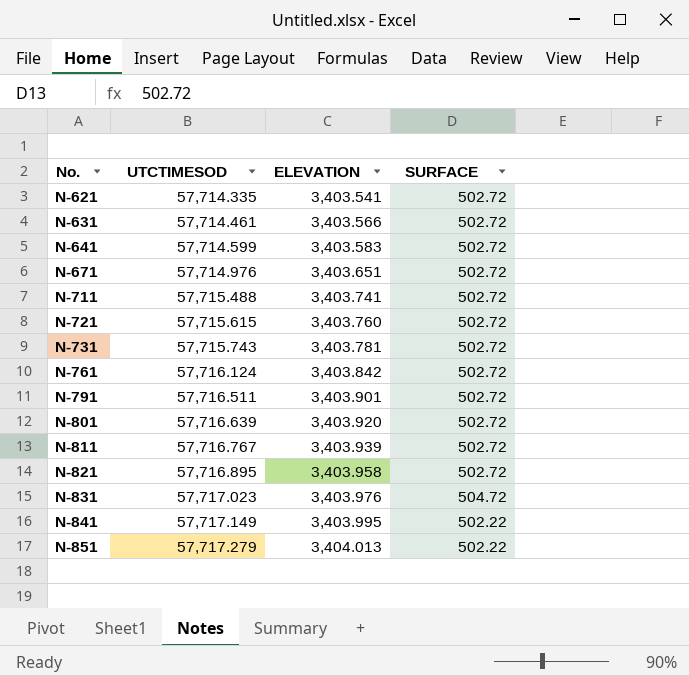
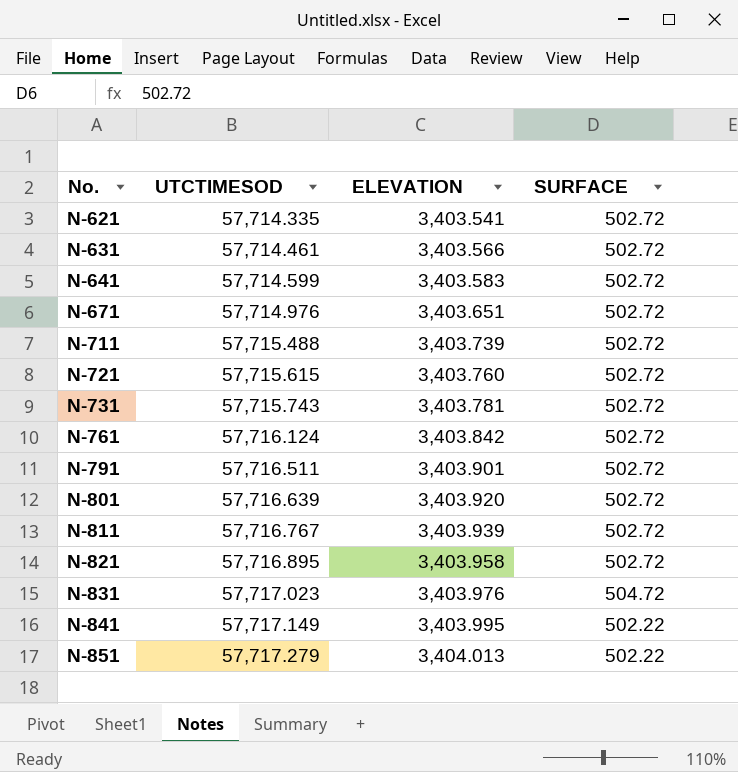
N-711 | ELEVATION: 3,403.741 -> 3,403.739

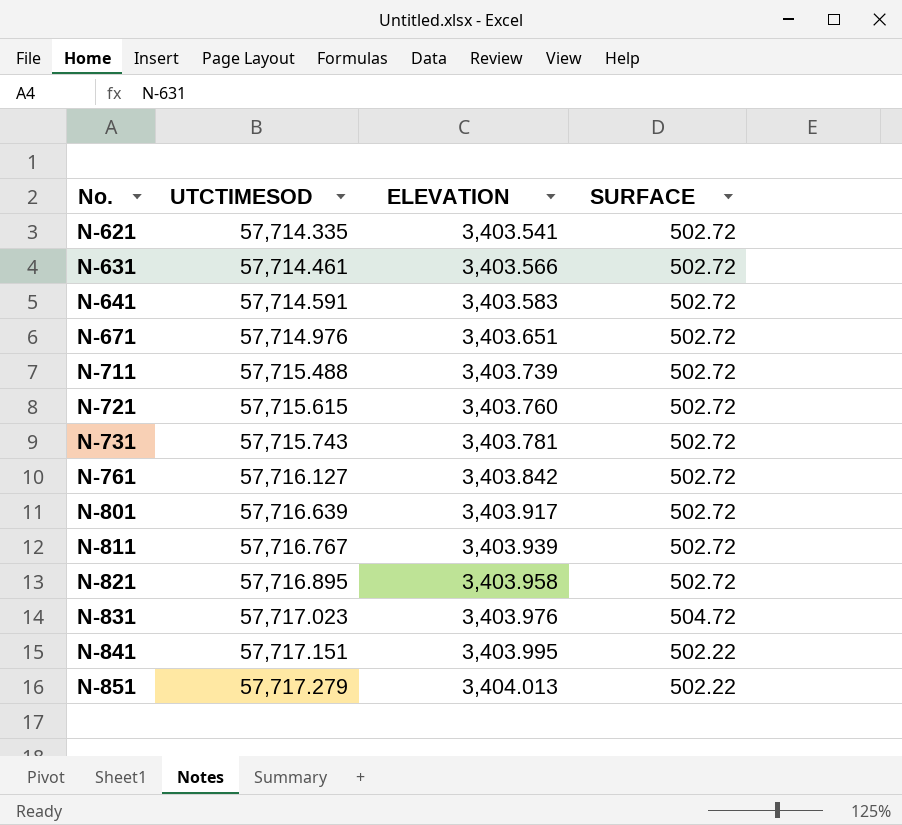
row N-791: 57,716.511 | 3,403.901 | 502.72 -> none
N-641 | UTCTIMESOD: 57,714.599 -> 57,714.591
N-761 | UTCTIMESOD: 57,716.124 -> 57,716.127
N-801 | ELEVATION: 3,403.920 -> 3,403.917
N-841 | UTCTIMESOD: 57,717.149 -> 57,717.151

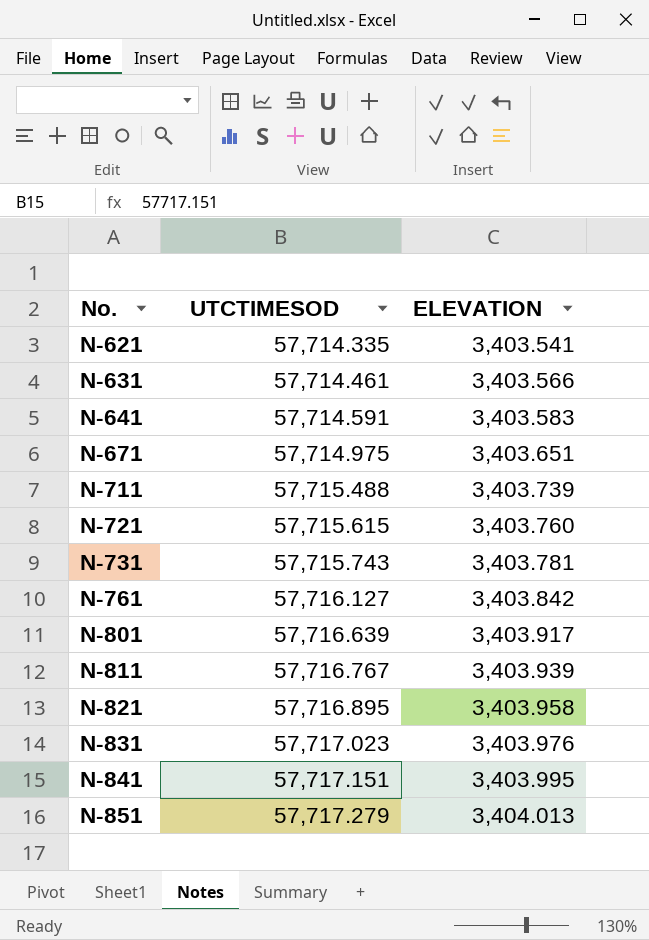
column SURFACE | position: 4 -> none
N-671 | UTCTIMESOD: 57,714.976 -> 57,714.975

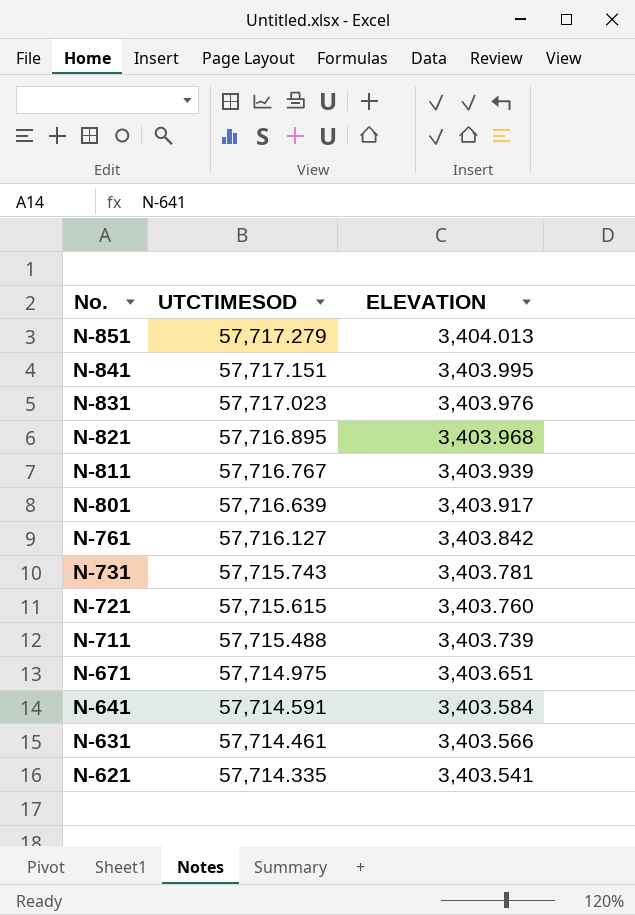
row order: No. ascending -> No. descending
N-821 | ELEVATION: 3,403.958 -> 3,403.968
N-641 | ELEVATION: 3,403.583 -> 3,403.584

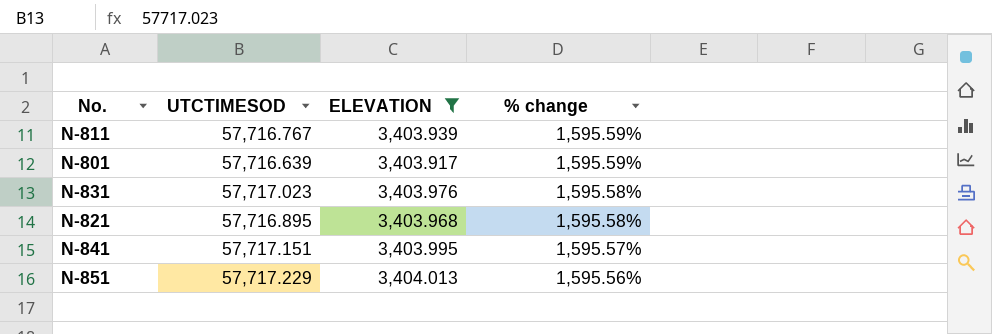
filter: none -> ELEVATION >= 3,403.917
row order: No. descending -> % change descending
column % change | formula: none -> ([UTCTIMESOD] - [ELEVATION]) / [ELEVATION]
N-851 | UTCTIMESOD: 57,717.279 -> 57,717.229

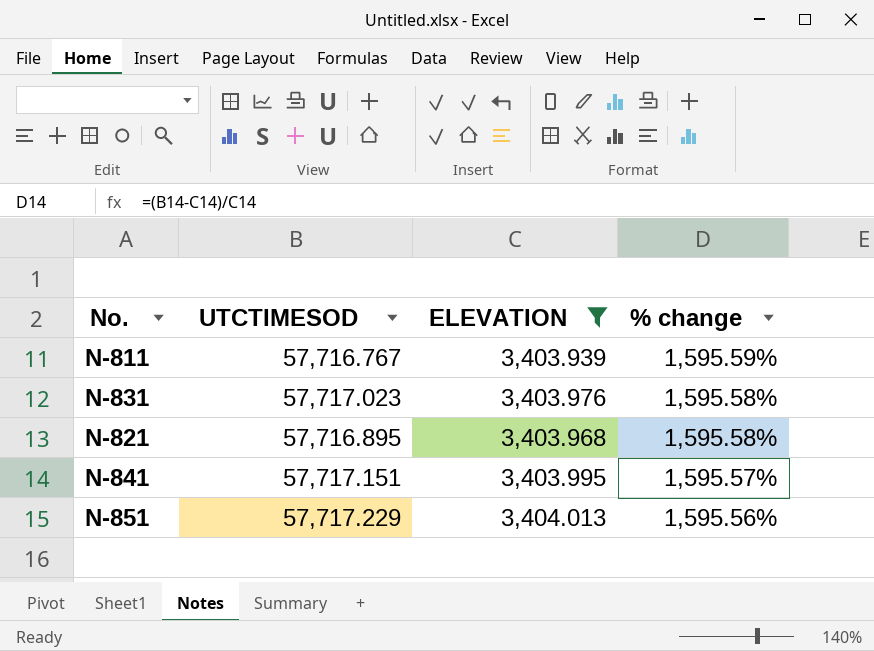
row N-801: 57,716.639 | 3,403.917 | 1,595.59% -> none

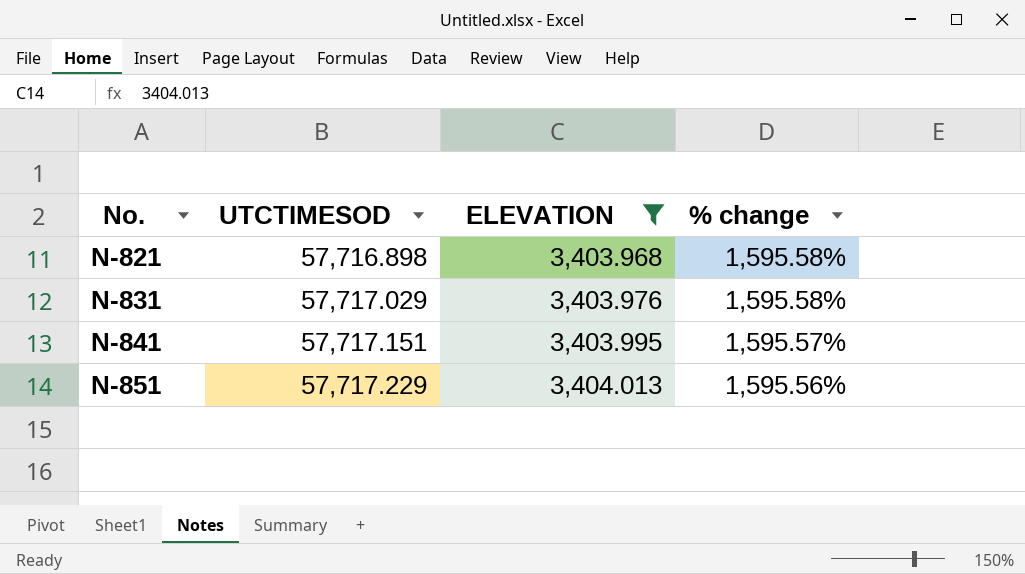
row order: % change descending -> No. ascending
row N-811: 57,716.767 | 3,403.939 | 1,595.59% -> none
N-821 | UTCTIMESOD: 57,716.895 -> 57,716.898
N-831 | UTCTIMESOD: 57,717.023 -> 57,717.029

